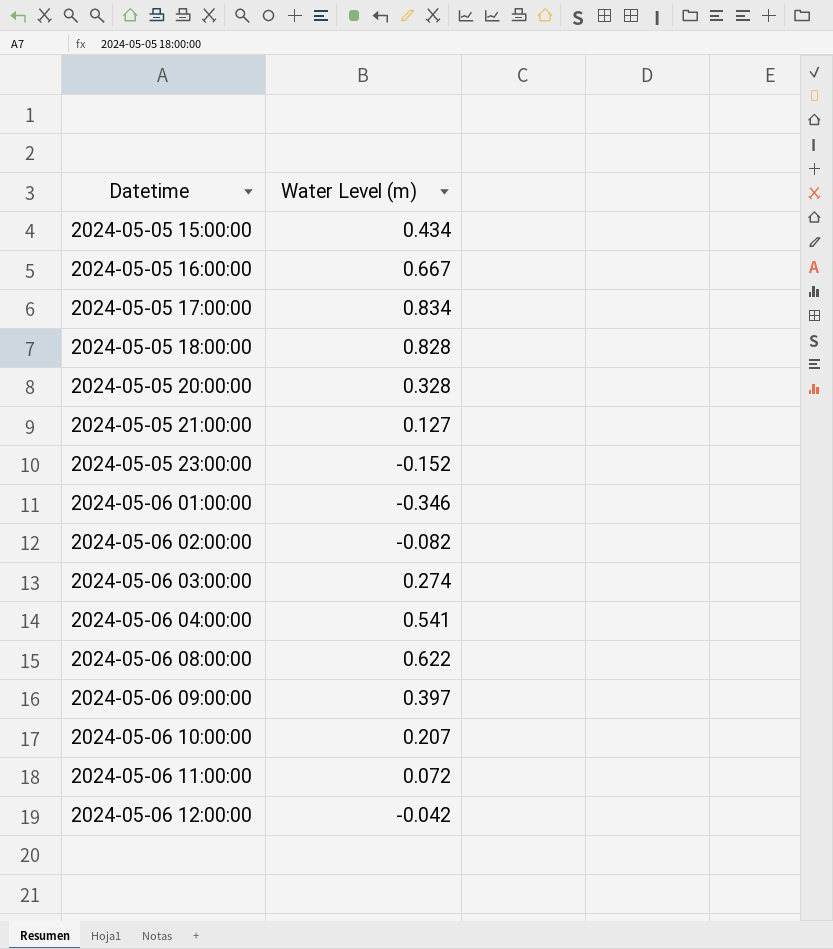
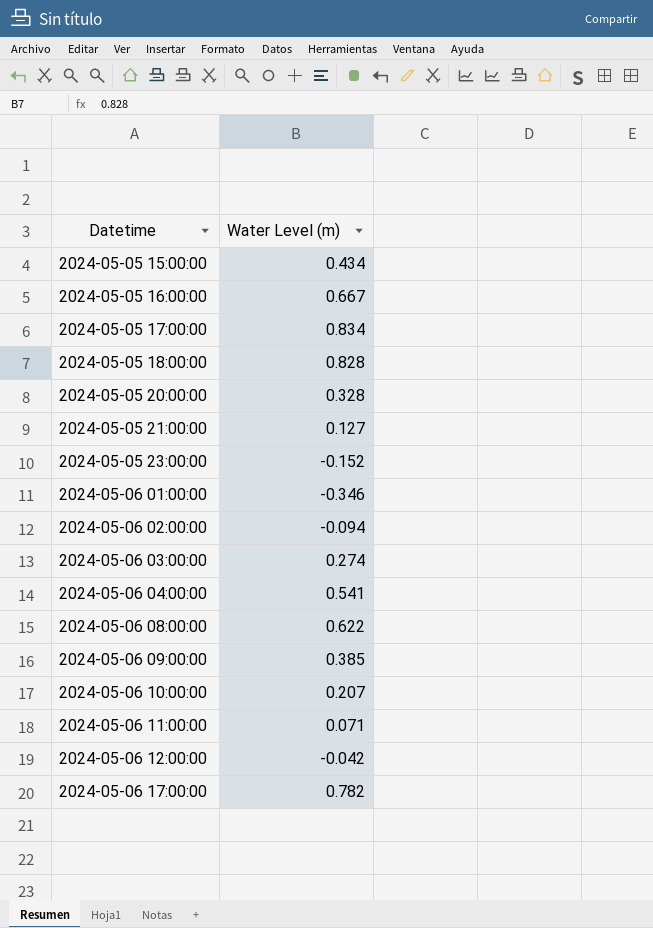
2024-05-06 02:00:00 | Water Level (m): -0.082 -> -0.094
2024-05-06 09:00:00 | Water Level (m): 0.397 -> 0.385
2024-05-06 11:00:00 | Water Level (m): 0.072 -> 0.071
row 2024-05-06 17:00:00: none -> 0.782

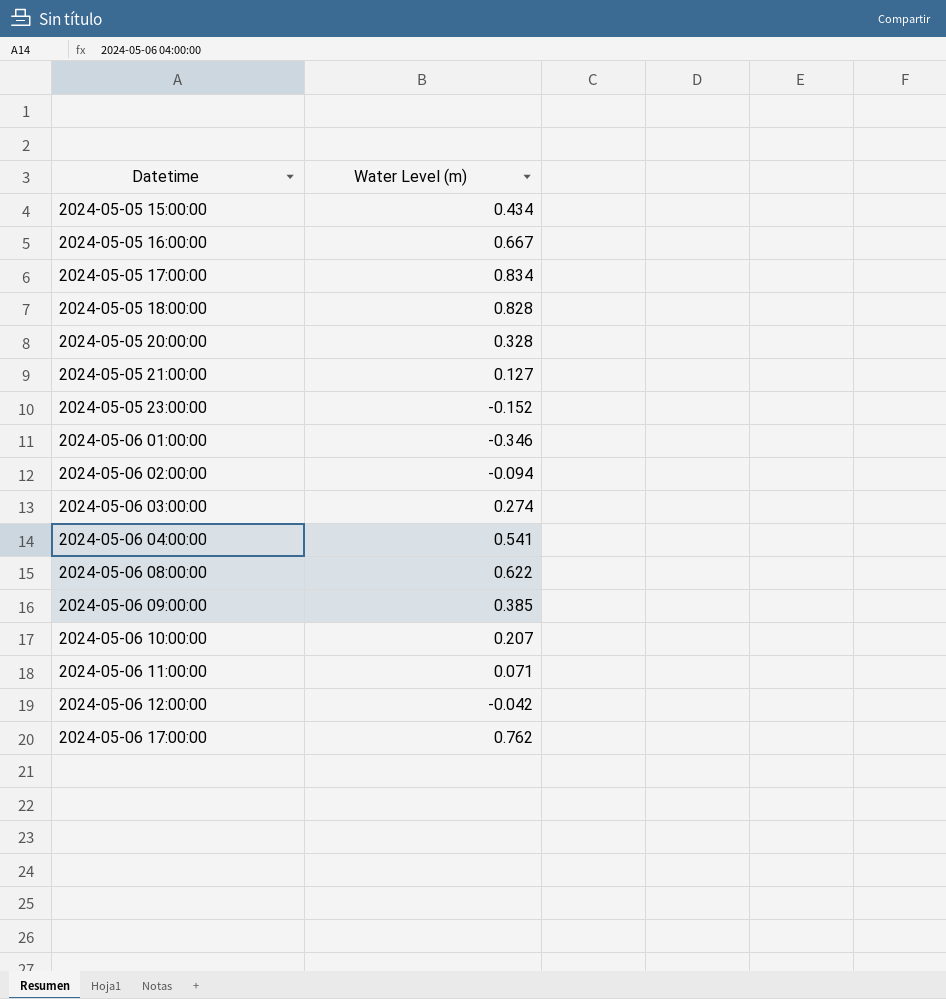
2024-05-06 17:00:00 | Water Level (m): 0.782 -> 0.762

